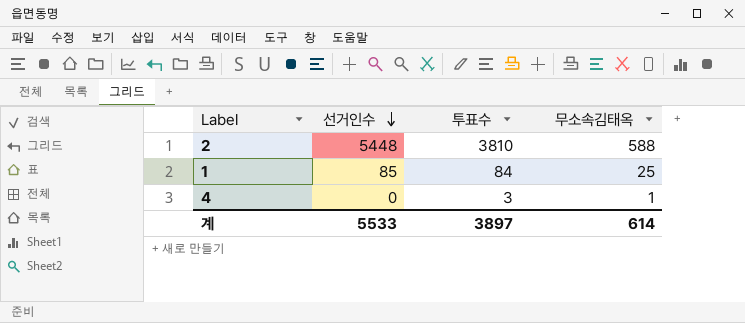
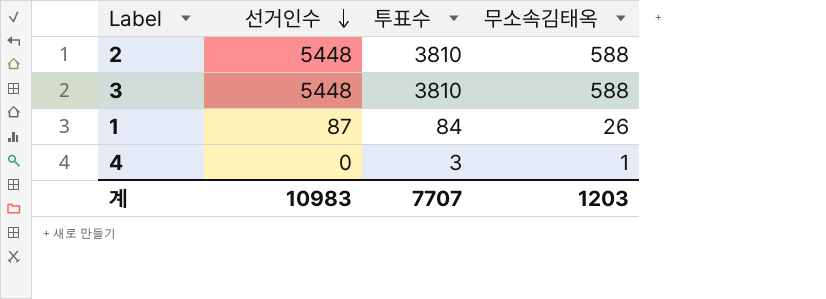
row 3: none -> 5448 | 3810 | 588
1 | 선거인수: 85 -> 87
1 | 무소속김태옥: 25 -> 26
계 | 선거인수: 5533 -> 10983
계 | 투표수: 3897 -> 7707
계 | 무소속김태옥: 614 -> 1203

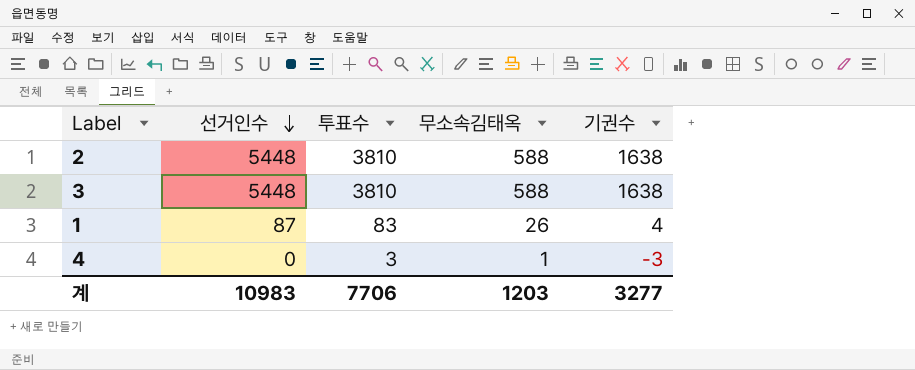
column 기권수 | formula: none -> [선거인수] - [투표수]
1 | 투표수: 84 -> 83
계 | 투표수: 7707 -> 7706

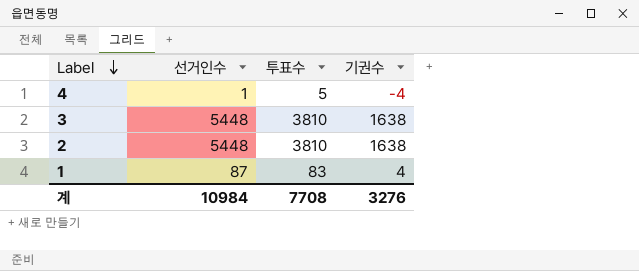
row order: 선거인수 descending -> Label descending
column 무소속김태옥 | position: 4 -> none
4 | 선거인수: 0 -> 1
4 | 투표수: 3 -> 5
4 | 기권수: -3 -> -4
계 | 선거인수: 10983 -> 10984
계 | 투표수: 7706 -> 7708
계 | 기권수: 3277 -> 3276

